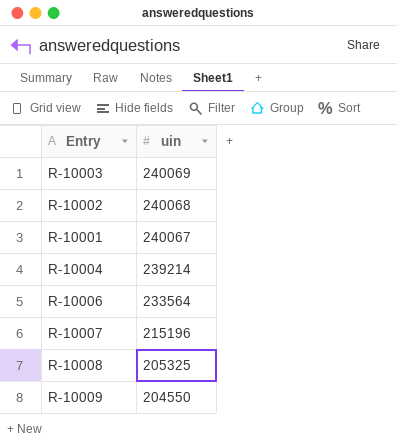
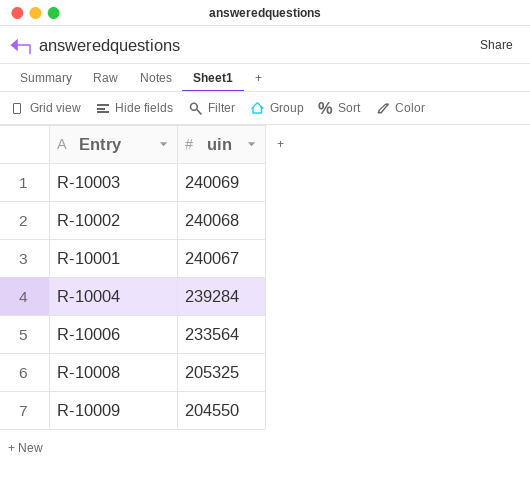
row R-10007: 215196 -> none
R-10004 | uin: 239214 -> 239284

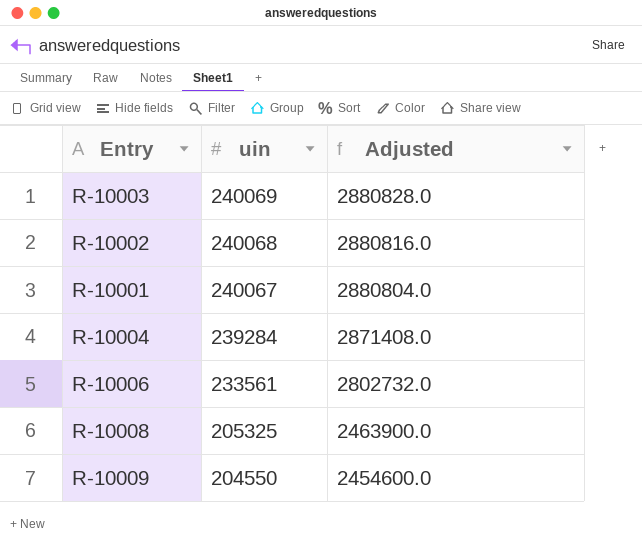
column Adjusted | formula: none -> [uin] * 12
R-10006 | uin: 233564 -> 233561

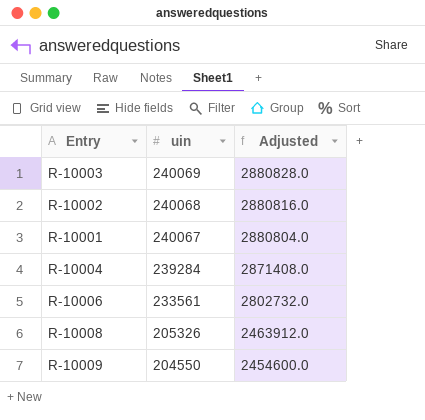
R-10008 | uin: 205325 -> 205326
R-10008 | Adjusted: 2463900.0 -> 2463912.0

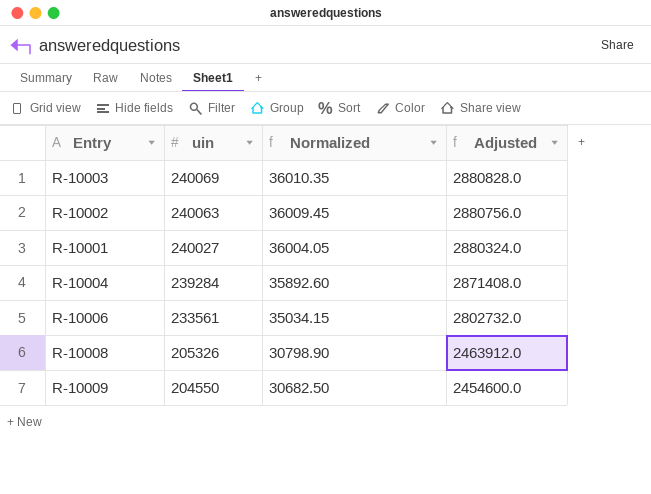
column Normalized | formula: none -> [uin] * 0.15
R-10002 | uin: 240068 -> 240063
R-10002 | Adjusted: 2880816.0 -> 2880756.0
R-10001 | uin: 240067 -> 240027
R-10001 | Adjusted: 2880804.0 -> 2880324.0

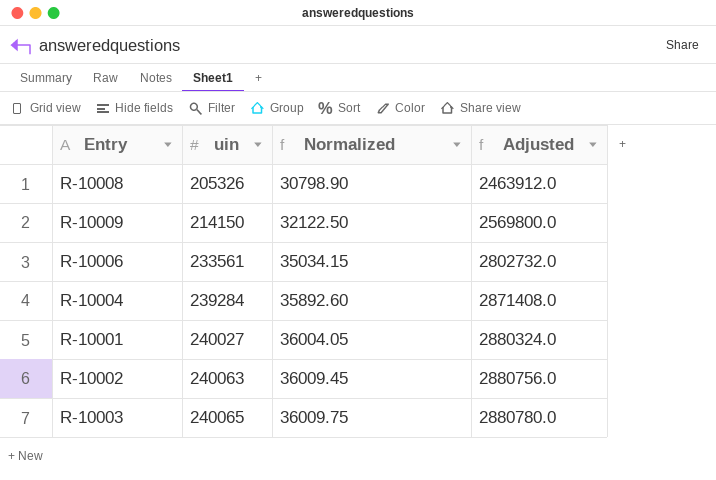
row order: uin descending -> uin ascending
R-10009 | uin: 204550 -> 214150
R-10009 | Normalized: 30682.50 -> 32122.50
R-10009 | Adjusted: 2454600.0 -> 2569800.0
R-10003 | uin: 240069 -> 240065
R-10003 | Normalized: 36010.35 -> 36009.75
R-10003 | Adjusted: 2880828.0 -> 2880780.0

